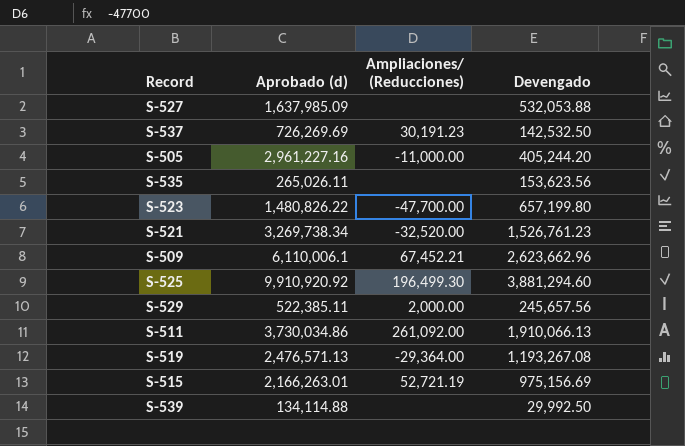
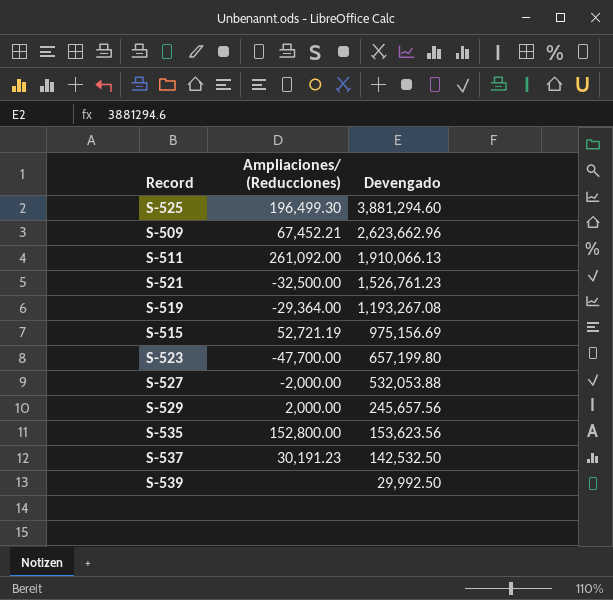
row order: none -> Devengado descending
column Aprobado (d) | position: 2 -> none
row S-505: 2,961,227.16 | -11,000.00 | 405,244.20 -> none
S-521 | Ampliaciones/ (Reducciones): -32,520.00 -> -32,500.00
S-527 | Ampliaciones/ (Reducciones): none -> -2,000.00
S-535 | Ampliaciones/ (Reducciones): none -> 152,800.00

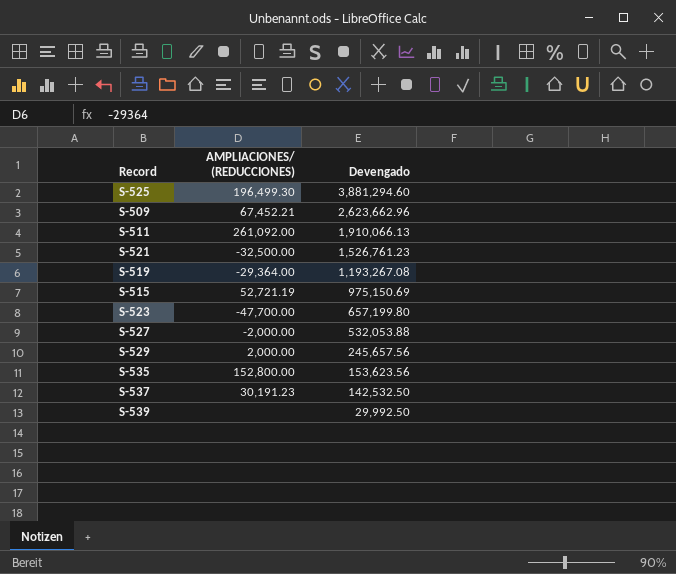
column name: Ampliaciones/ (Reducciones) -> AMPLIACIONES/ (REDUCCIONES)
S-515 | Devengado: 975,156.69 -> 975,150.69

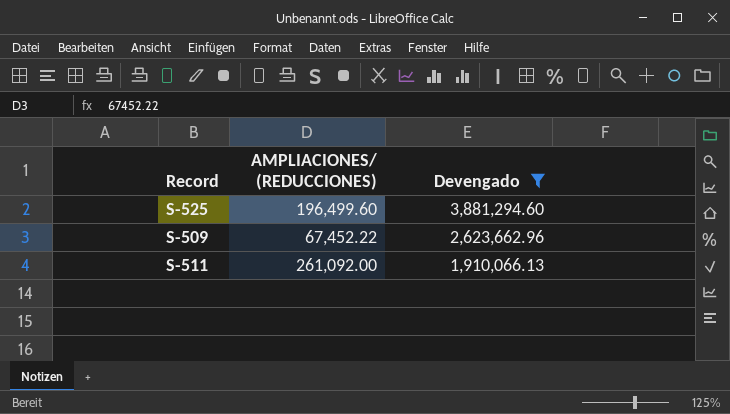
filter: none -> Devengado >= 1,910,066.13
S-525 | AMPLIACIONES/ (REDUCCIONES): 196,499.30 -> 196,499.60
S-509 | AMPLIACIONES/ (REDUCCIONES): 67,452.21 -> 67,452.22

